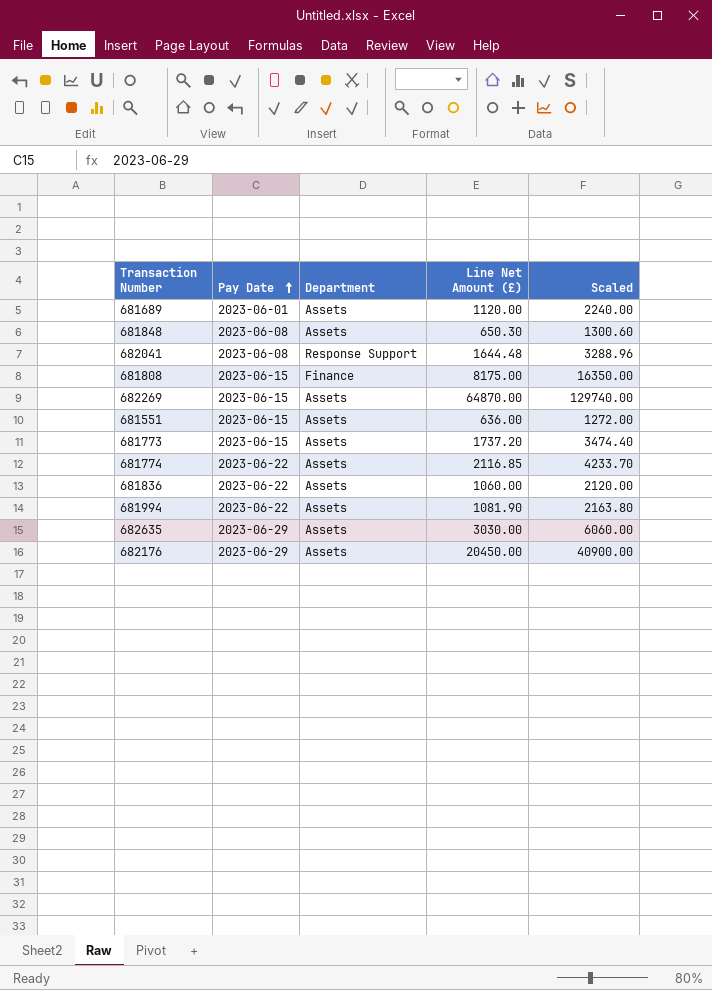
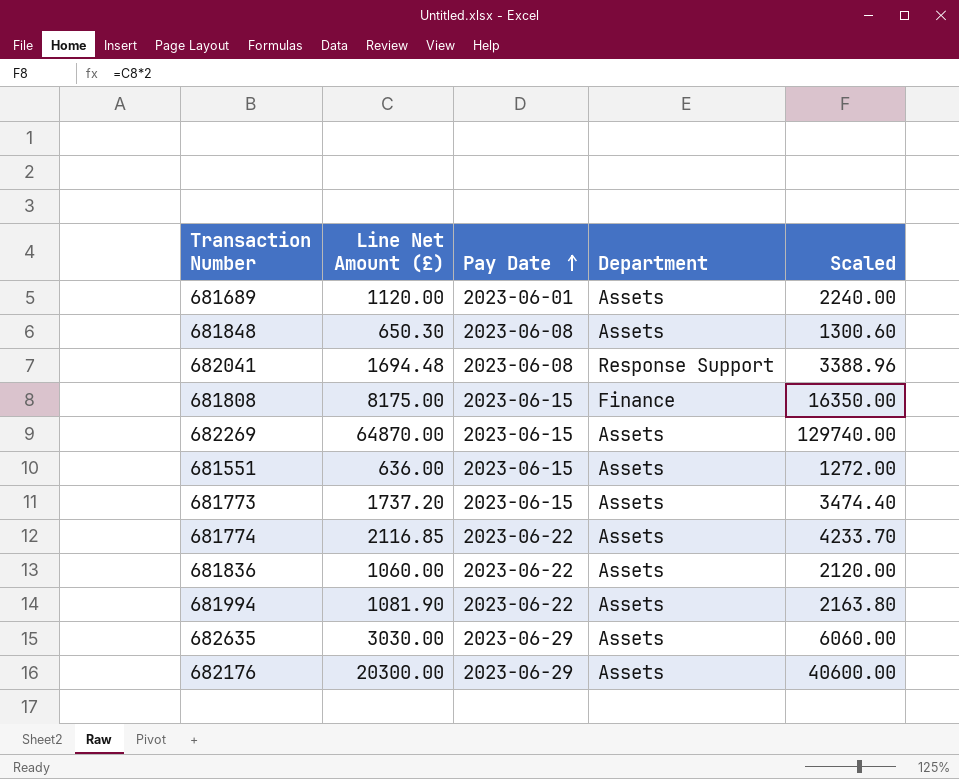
column Line Net Amount (£) | position: 4 -> 2
682041 | Line Net Amount (£): 1644.48 -> 1694.48
682041 | Scaled: 3288.96 -> 3388.96
682176 | Line Net Amount (£): 20450.00 -> 20300.00
682176 | Scaled: 40900.00 -> 40600.00

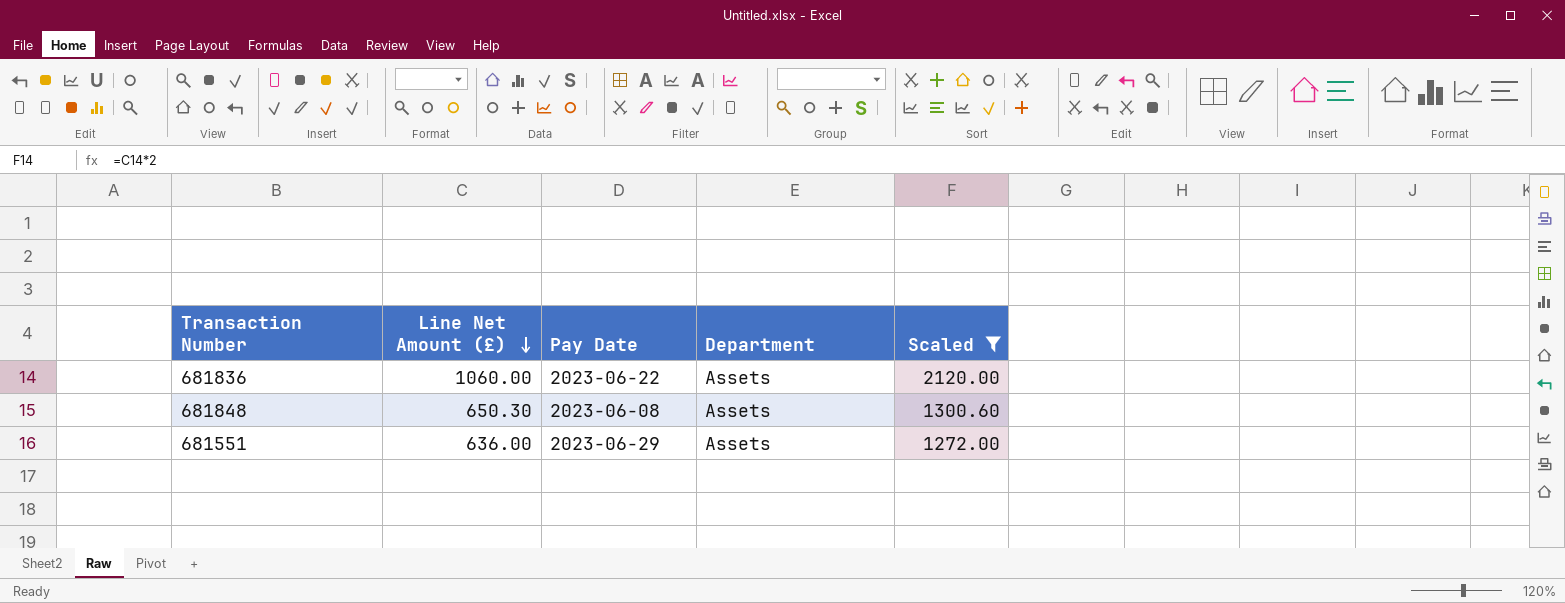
filter: none -> Scaled <= 2120.00
row order: Pay Date ascending -> Line Net Amount (£) descending
681551 | Pay Date: 2023-06-15 -> 2023-06-29

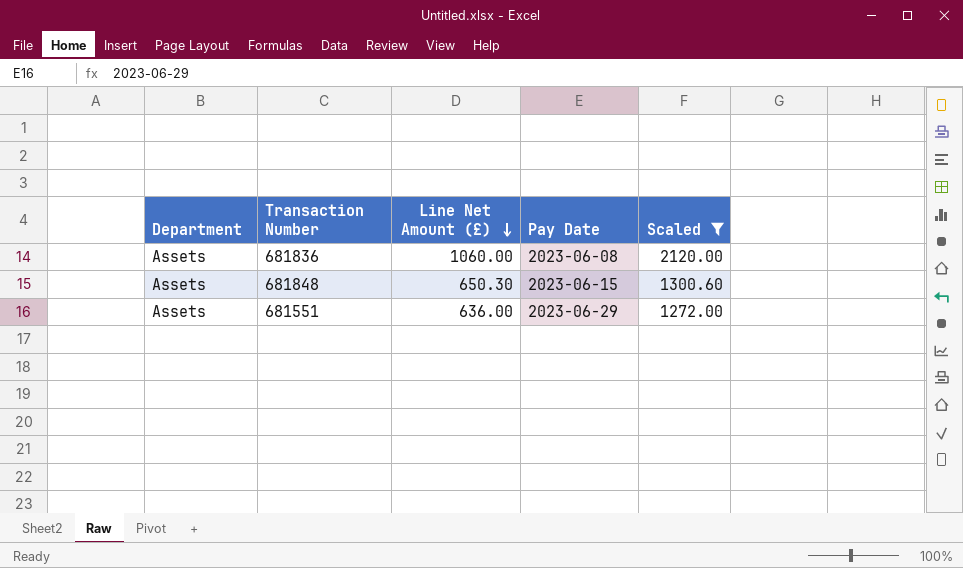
column Department | position: 4 -> 1
681836 | Pay Date: 2023-06-22 -> 2023-06-08
681848 | Pay Date: 2023-06-08 -> 2023-06-15

